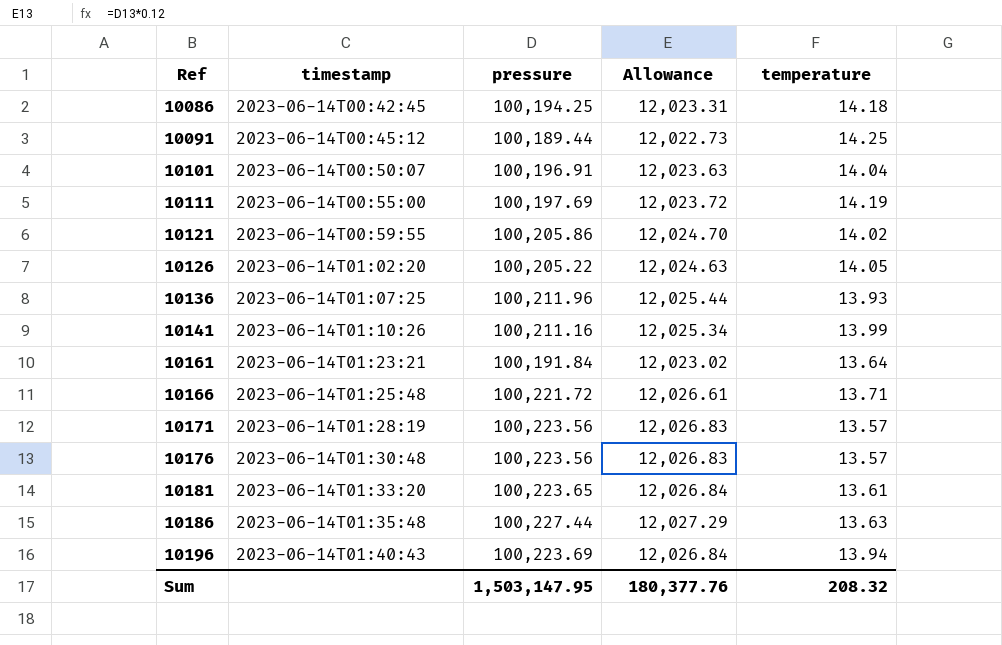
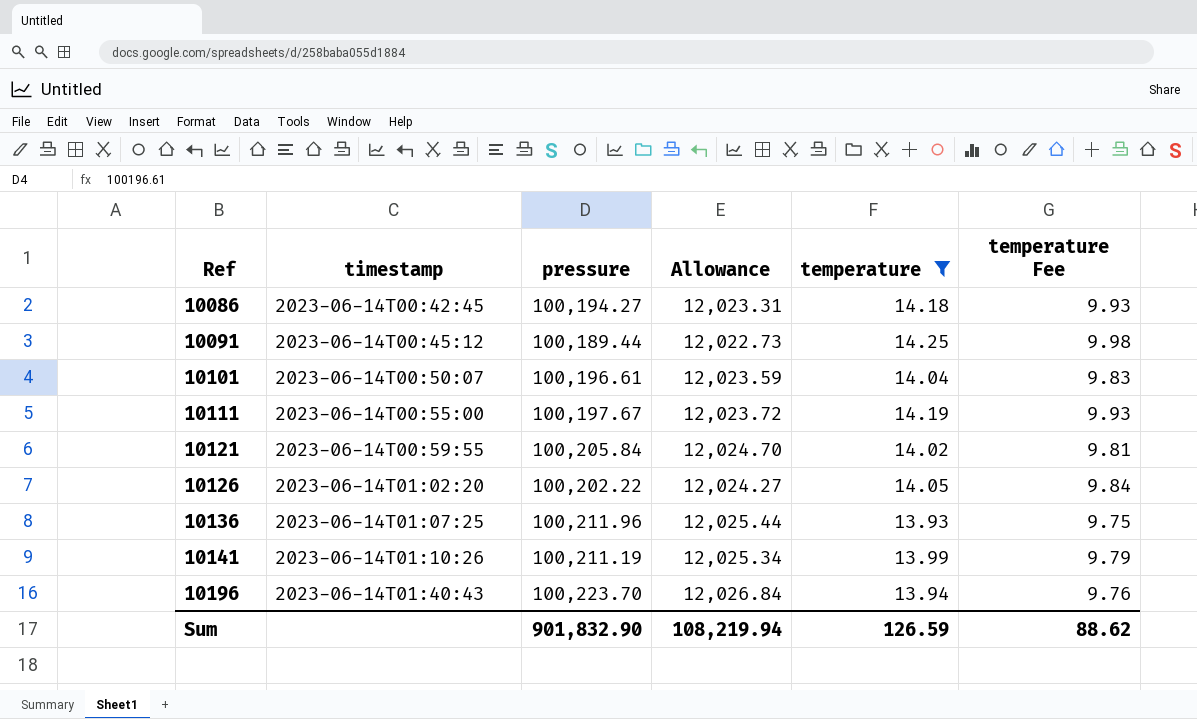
filter: none -> temperature >= 13.93
column temperature Fee | formula: none -> [temperature] * 0.7
10086 | pressure: 100,194.25 -> 100,194.27
10101 | pressure: 100,196.91 -> 100,196.61
10101 | Allowance: 12,023.63 -> 12,023.59
10111 | pressure: 100,197.69 -> 100,197.67
10121 | pressure: 100,205.86 -> 100,205.84
10126 | pressure: 100,205.22 -> 100,202.22
10126 | Allowance: 12,024.63 -> 12,024.27
10141 | pressure: 100,211.16 -> 100,211.19
10196 | pressure: 100,223.69 -> 100,223.70
Sum | pressure: 1,503,147.95 -> 901,832.90
Sum | Allowance: 180,377.76 -> 108,219.94
Sum | temperature: 208.32 -> 126.59

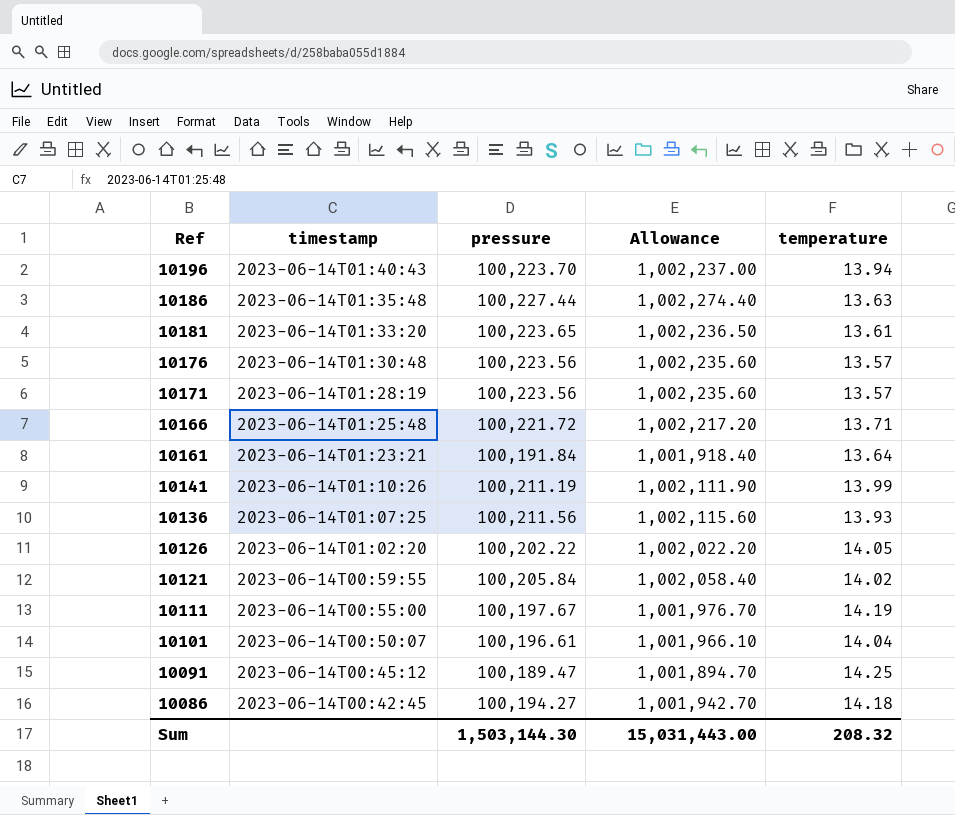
filter: temperature >= 13.93 -> none
row order: Ref ascending -> Ref descending
column temperature Fee | formula: [temperature] * 0.7 -> none
column Allowance | formula: [pressure] * 0.12 -> [pressure] * 10
10136 | pressure: 100,211.96 -> 100,211.56
10091 | pressure: 100,189.44 -> 100,189.47
Sum | pressure: 901,832.90 -> 1,503,144.30
Sum | Allowance: 108,219.94 -> 15,031,443.00
Sum | temperature: 126.59 -> 208.32

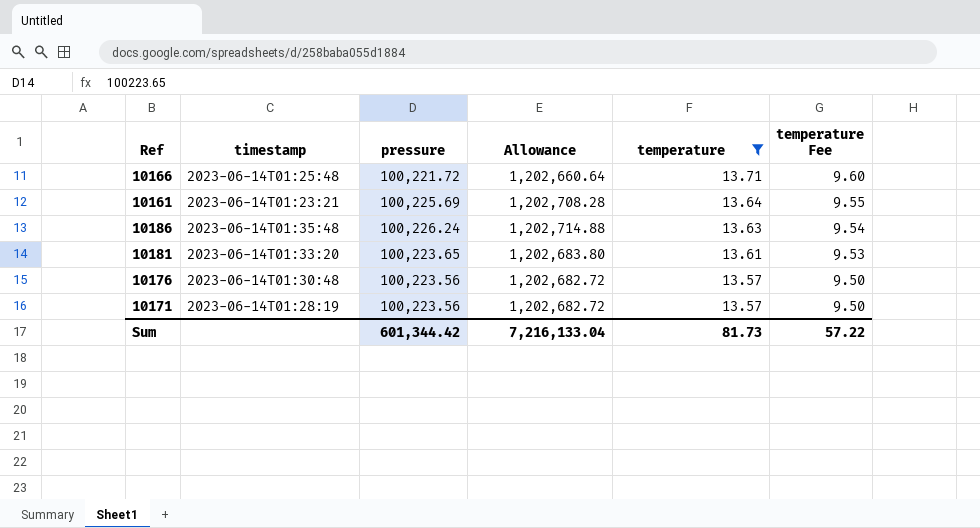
filter: none -> temperature <= 13.71
row order: Ref descending -> temperature descending
column Allowance | formula: [pressure] * 10 -> [pressure] * 12
column temperature Fee | formula: none -> [temperature] * 0.7
10161 | pressure: 100,191.84 -> 100,225.69
10186 | pressure: 100,227.44 -> 100,226.24
Sum | pressure: 1,503,144.30 -> 601,344.42
Sum | Allowance: 15,031,443.00 -> 7,216,133.04
Sum | temperature: 208.32 -> 81.73

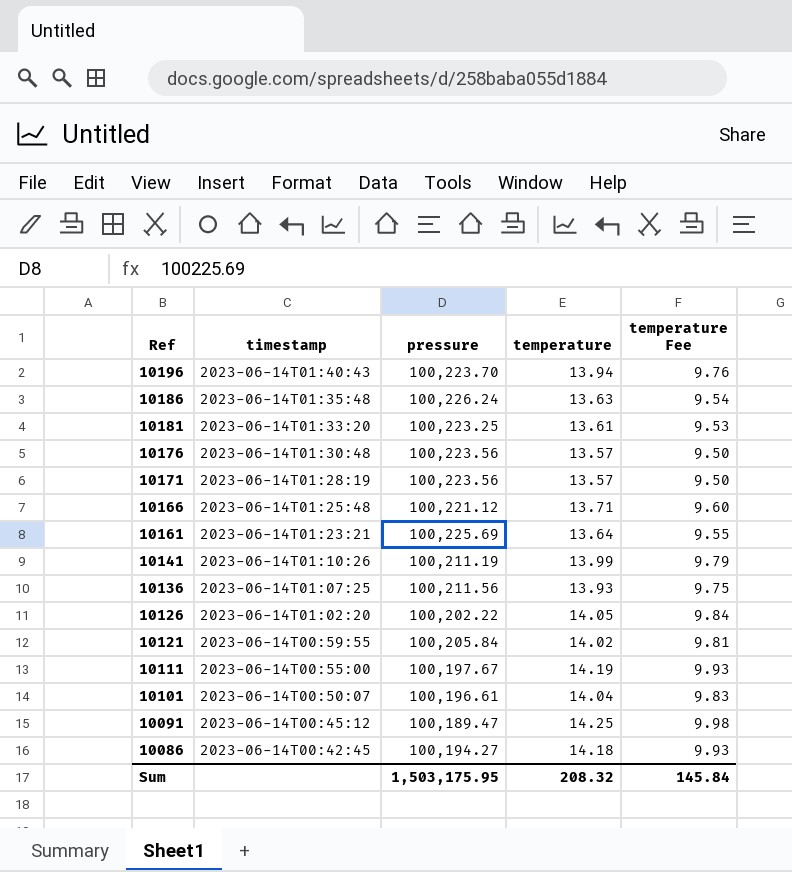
filter: temperature <= 13.71 -> none
row order: temperature descending -> Ref descending
column Allowance | formula: [pressure] * 12 -> none
10181 | pressure: 100,223.65 -> 100,223.25
10166 | pressure: 100,221.72 -> 100,221.12
Sum | pressure: 601,344.42 -> 1,503,175.95
Sum | temperature: 81.73 -> 208.32
Sum | temperature Fee: 57.22 -> 145.84

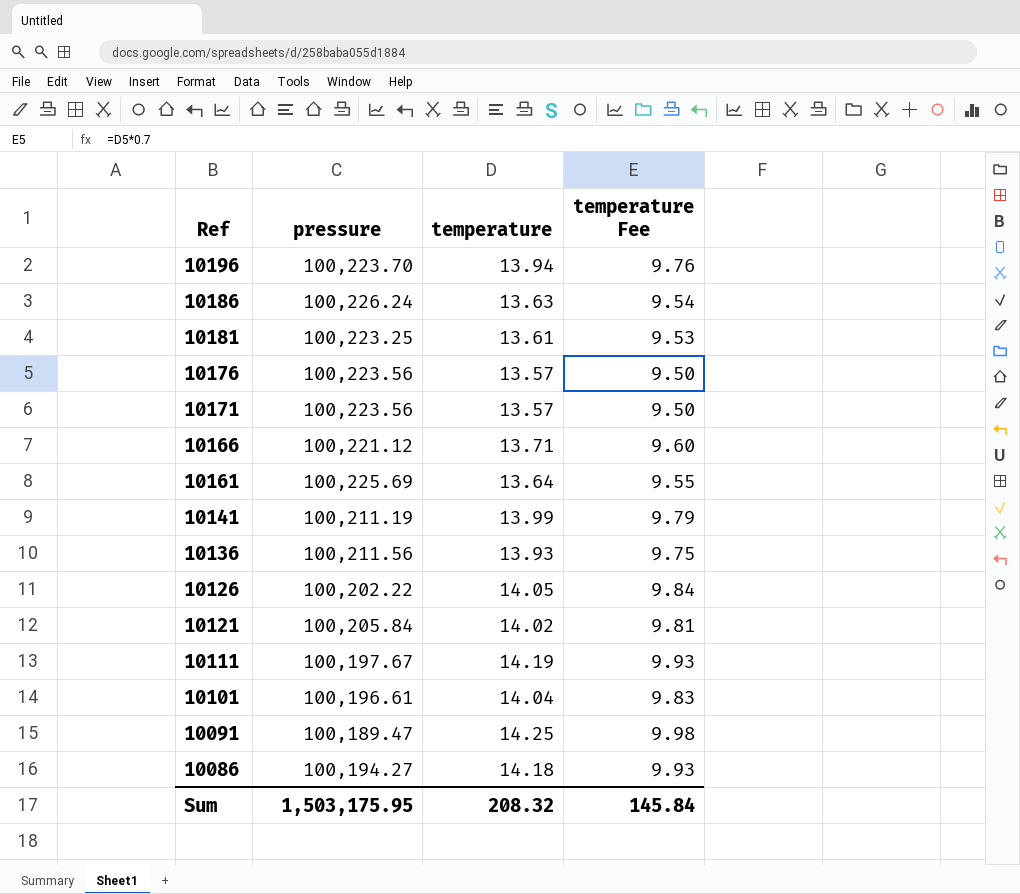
column timestamp | position: 2 -> none

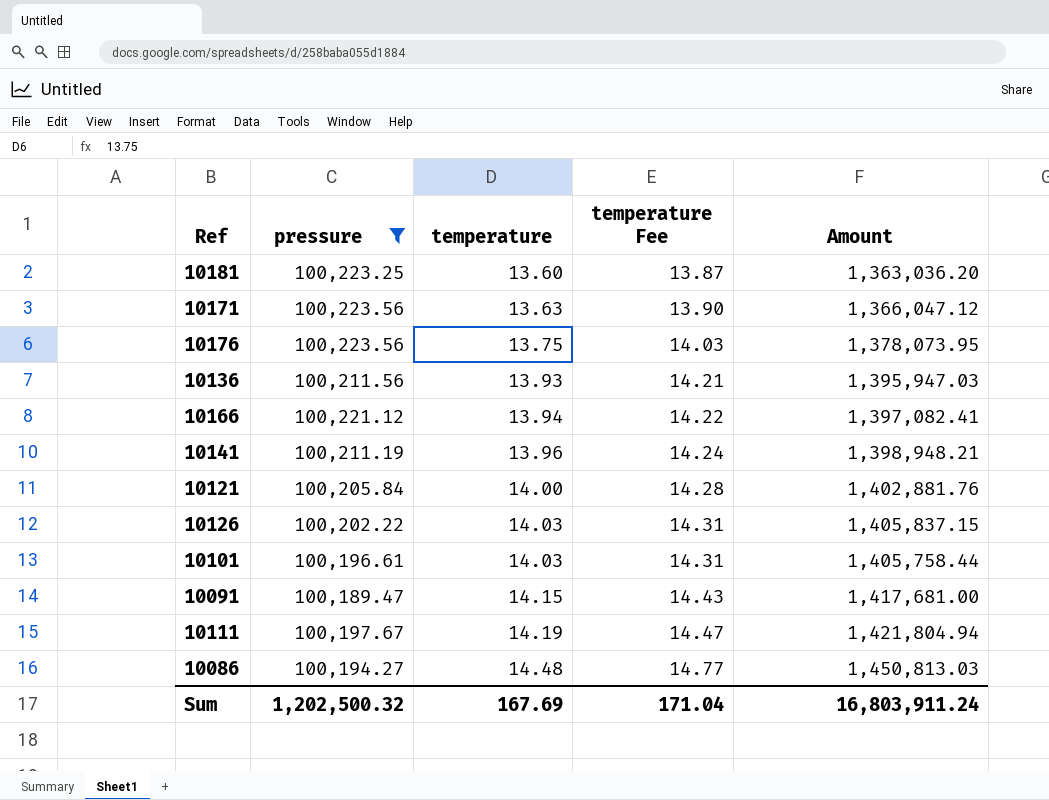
filter: none -> pressure <= 100,223.56
row order: Ref descending -> temperature ascending
column temperature Fee | formula: [temperature] * 0.7 -> [temperature] * 1.02
column Amount | formula: none -> [pressure] * [temperature]
10181 | temperature: 13.61 -> 13.60
10171 | temperature: 13.57 -> 13.63
10176 | temperature: 13.57 -> 13.75
10166 | temperature: 13.71 -> 13.94
10141 | temperature: 13.99 -> 13.96
10121 | temperature: 14.02 -> 14.00
10126 | temperature: 14.05 -> 14.03
10101 | temperature: 14.04 -> 14.03
10091 | temperature: 14.25 -> 14.15
10086 | temperature: 14.18 -> 14.48
Sum | pressure: 1,503,175.95 -> 1,202,500.32
Sum | temperature: 208.32 -> 167.69
Sum | temperature Fee: 145.84 -> 171.04

